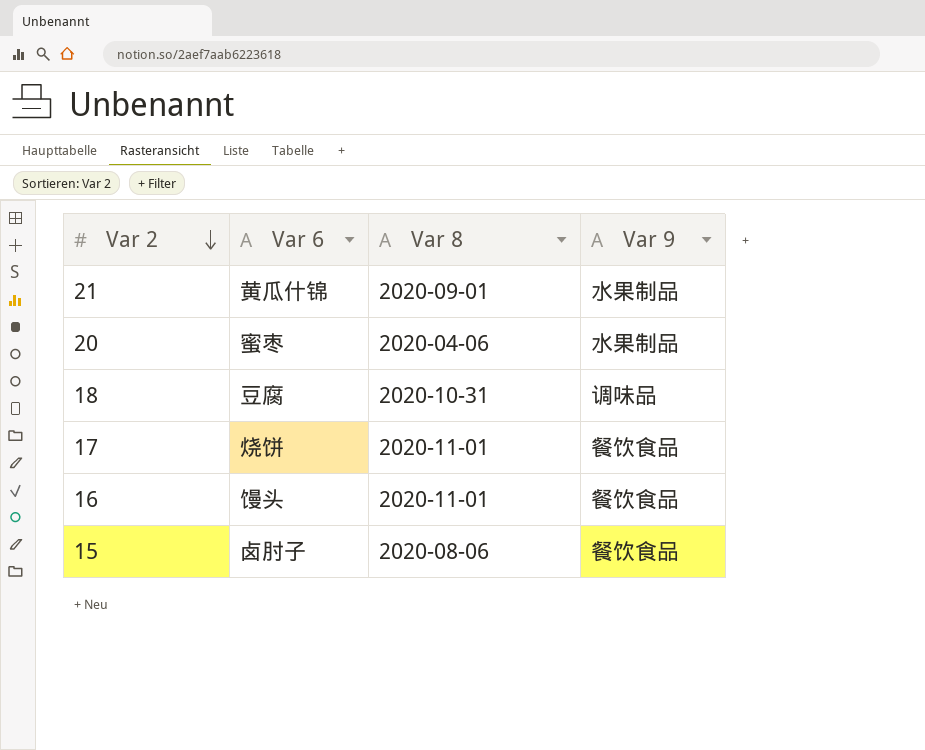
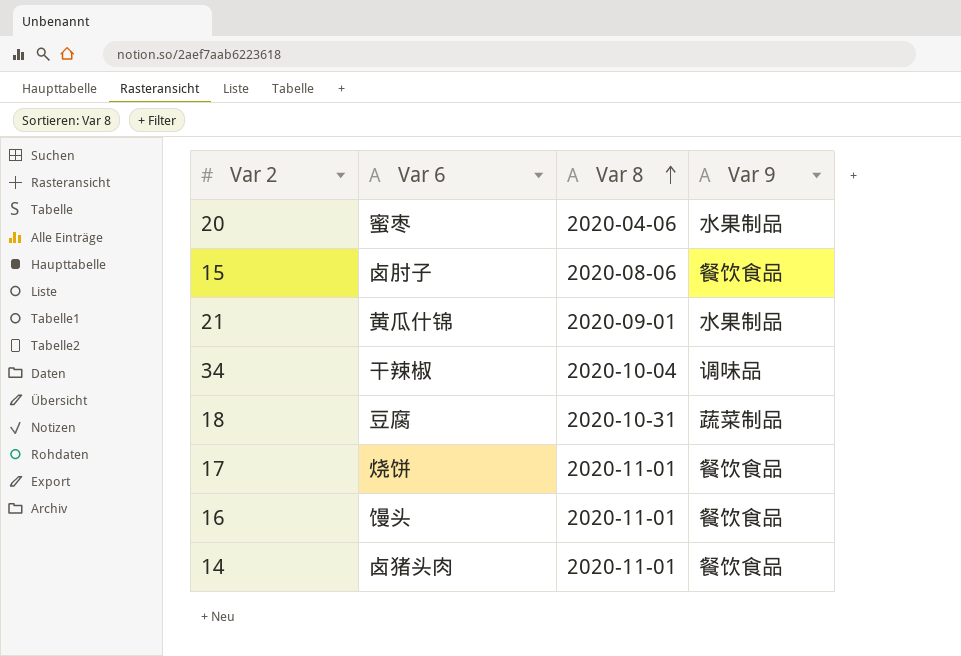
row order: Var 2 descending -> Var 8 ascending
row 34: none -> 干辣椒 | 2020-10-04 | 调味品
18 | Var 9: 调味品 -> 蔬菜制品
row 14: none -> 卤猪头肉 | 2020-11-01 | 餐饮食品

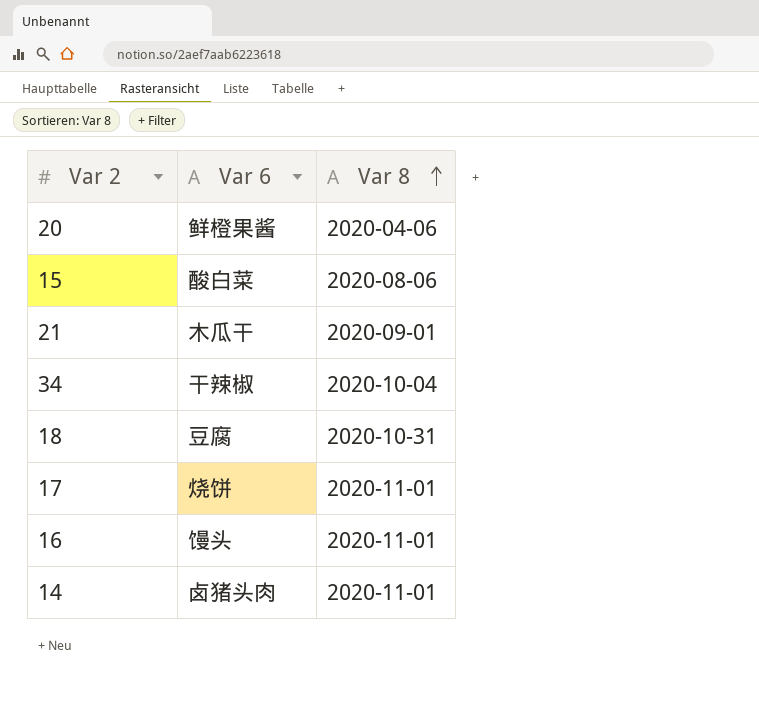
column Var 9 | position: 4 -> none
20 | Var 6: 蜜枣 -> 鲜橙果酱
15 | Var 6: 卤肘子 -> 酸白菜
21 | Var 6: 黄瓜什锦 -> 木瓜干

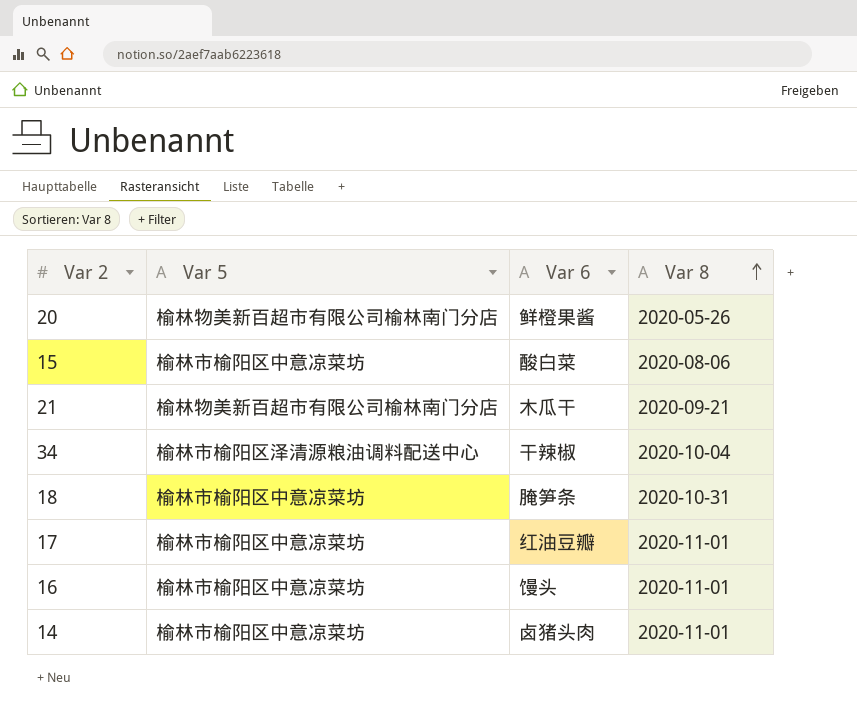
column Var 5 | position: none -> 2
20 | Var 8: 2020-04-06 -> 2020-05-26
21 | Var 8: 2020-09-01 -> 2020-09-21
18 | Var 6: 豆腐 -> 腌笋条
17 | Var 6: 烧饼 -> 红油豆瓣

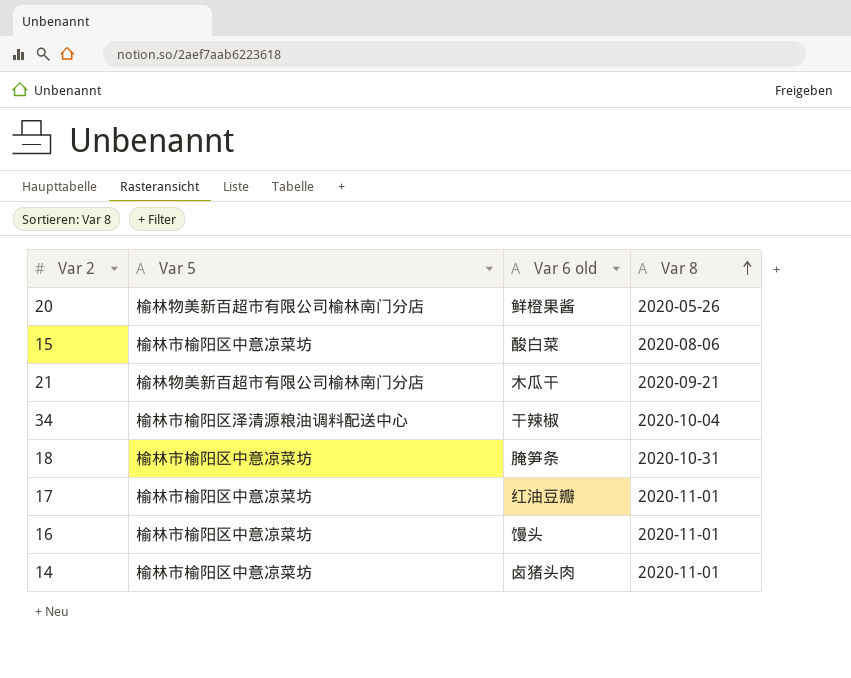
column name: Var 6 -> Var 6 old

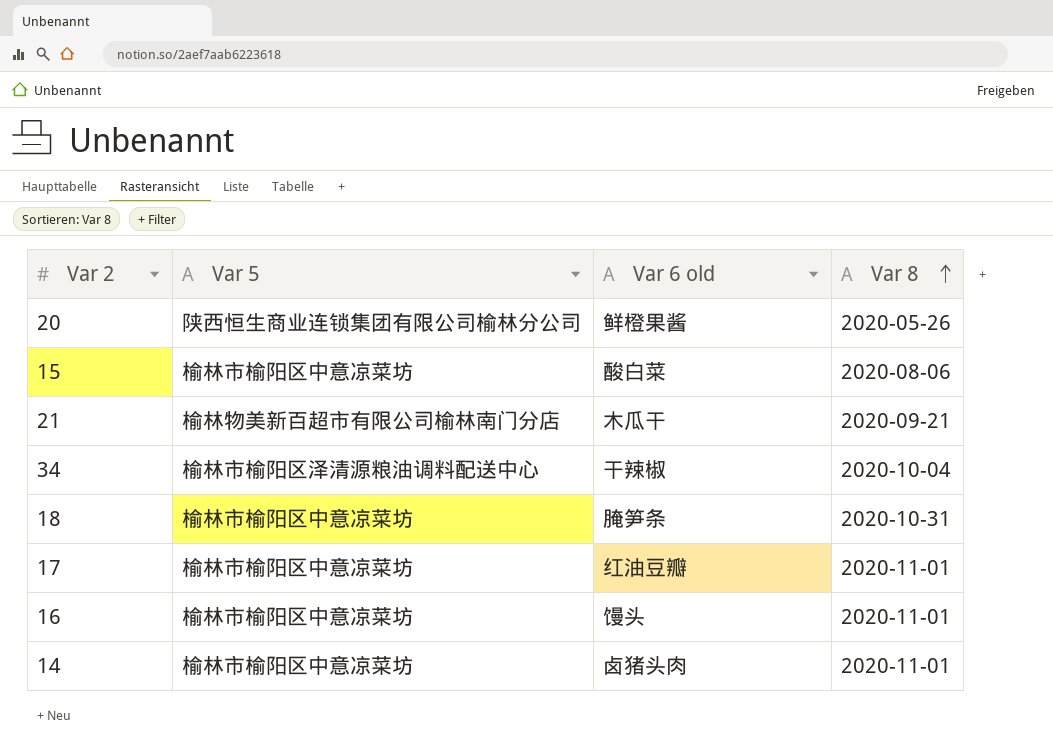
20 | Var 5: 榆林物美新百超市有限公司榆林南门分店 -> 陕西恒生商业连锁集团有限公司榆林分公司

